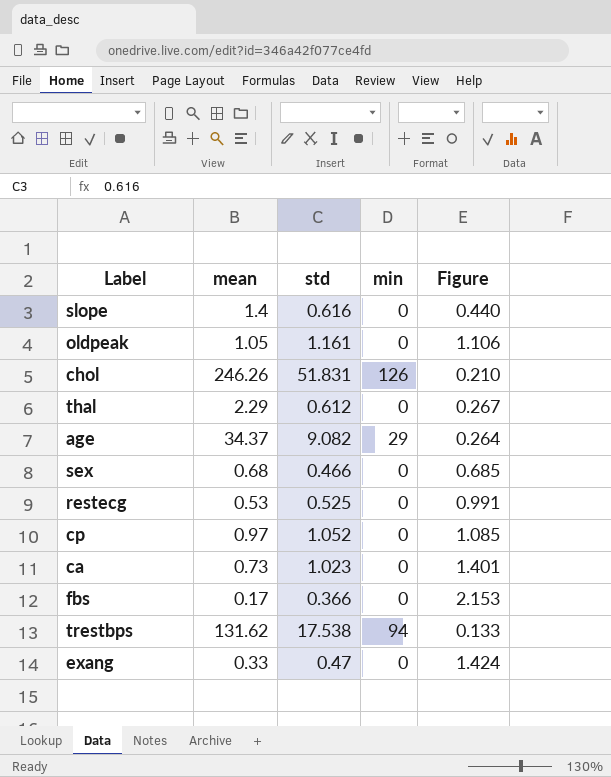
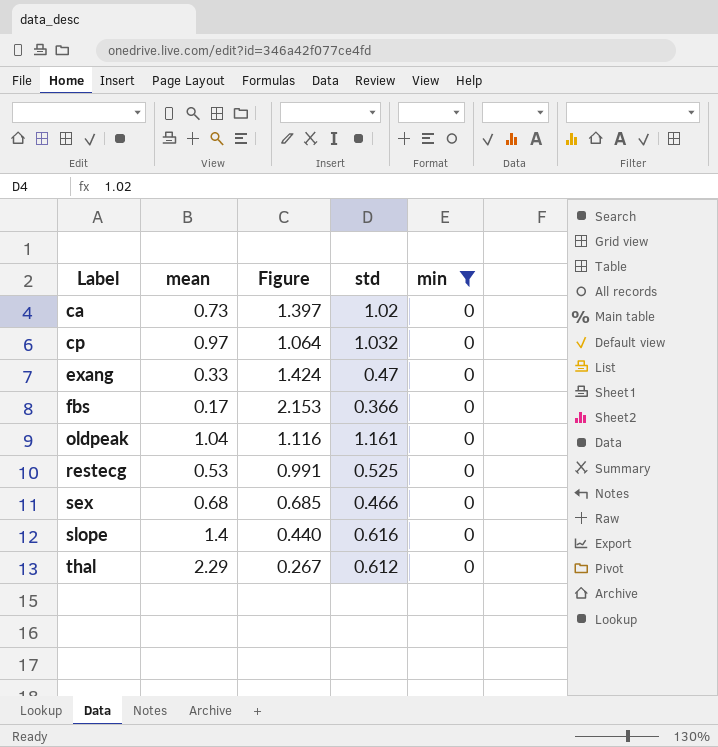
filter: none -> min = 0
row order: none -> Label ascending
column Figure | position: 5 -> 3
ca | Figure: 1.401 -> 1.397
ca | std: 1.023 -> 1.02
cp | Figure: 1.085 -> 1.064
cp | std: 1.052 -> 1.032
oldpeak | mean: 1.05 -> 1.04
oldpeak | Figure: 1.106 -> 1.116

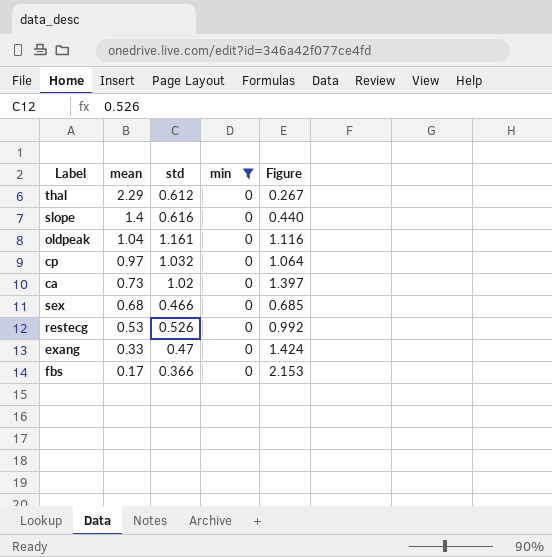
row order: Label ascending -> mean descending
column Figure | position: 3 -> 5
restecg | std: 0.525 -> 0.526
restecg | Figure: 0.991 -> 0.992

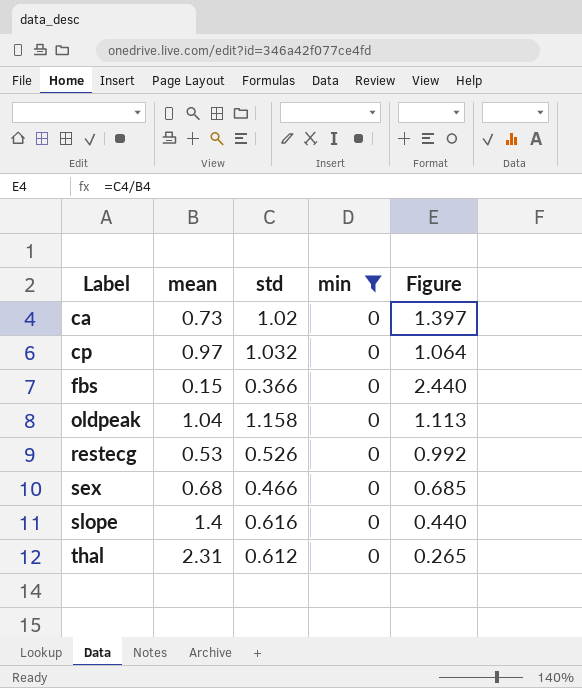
row order: mean descending -> Label ascending
row exang: 0.33 | 0.47 | 0 | 1.424 -> none
fbs | mean: 0.17 -> 0.15
fbs | Figure: 2.153 -> 2.440
oldpeak | std: 1.161 -> 1.158
oldpeak | Figure: 1.116 -> 1.113
thal | mean: 2.29 -> 2.31
thal | Figure: 0.267 -> 0.265

